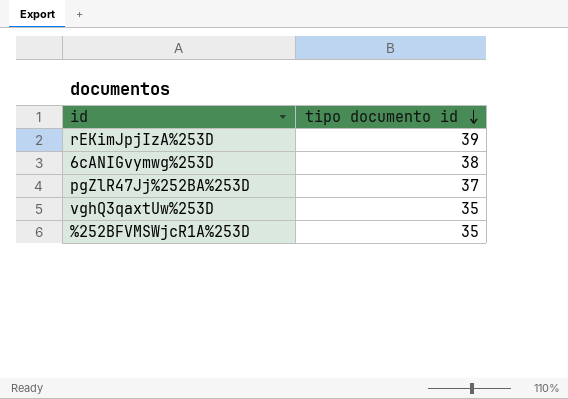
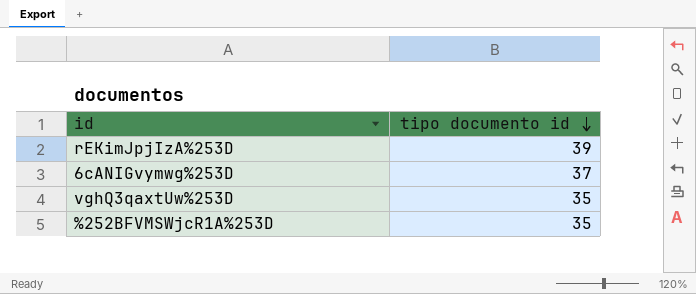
row pgZlR47Jj%252BA%253D: 37 -> none
6cANIGvymwg%253D | tipo documento id: 38 -> 37

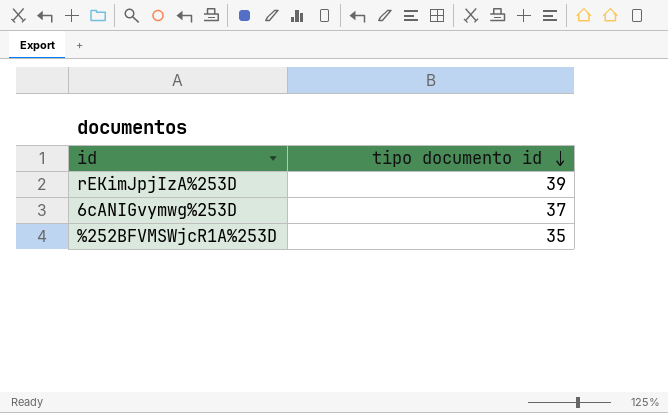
row vghQ3qaxtUw%253D: 35 -> none

